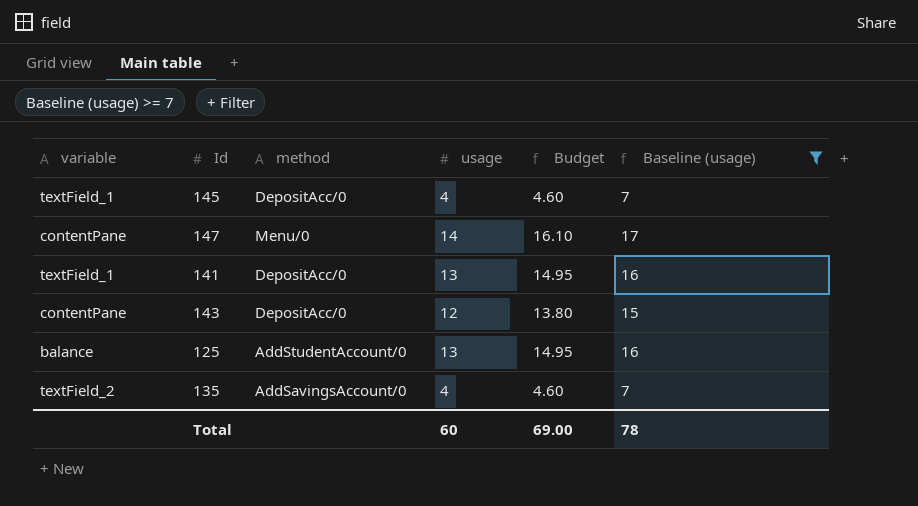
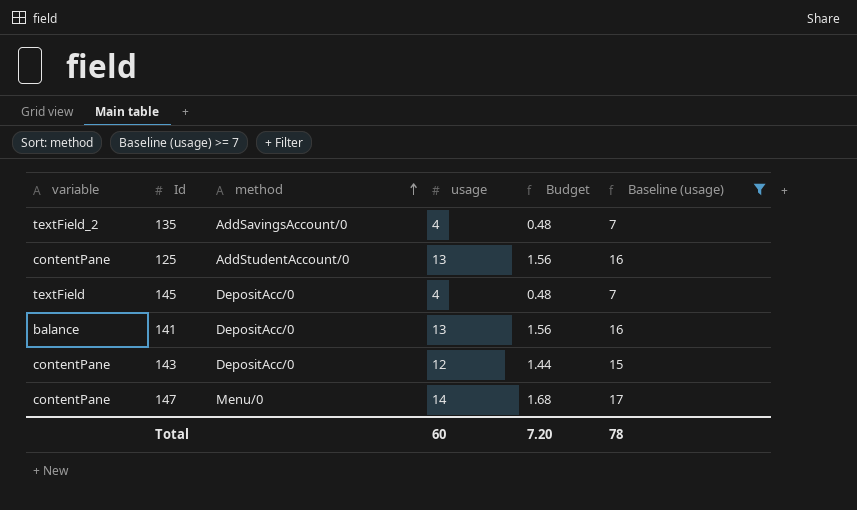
row order: none -> method ascending
column Budget | formula: [usage] * 1.15 -> [usage] * 0.12
125 | variable: balance -> contentPane
145 | variable: textField_1 -> textField
141 | variable: textField_1 -> balance
Total | Budget: 69.00 -> 7.20

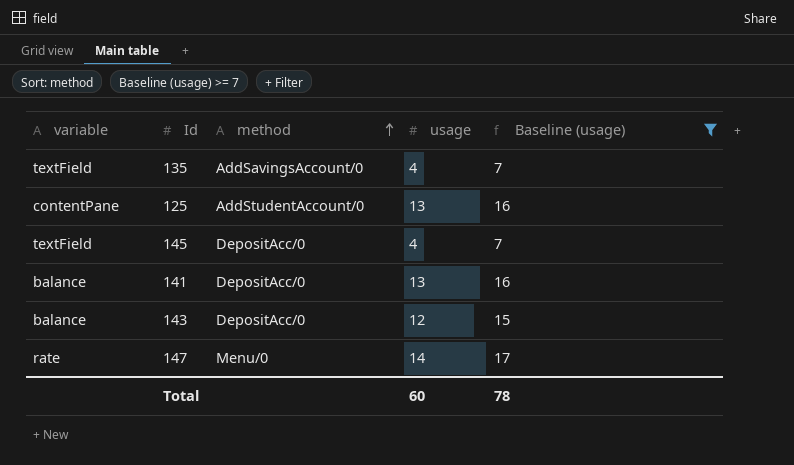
column Budget | formula: [usage] * 0.12 -> none
135 | variable: textField_2 -> textField
143 | variable: contentPane -> balance
147 | variable: contentPane -> rate

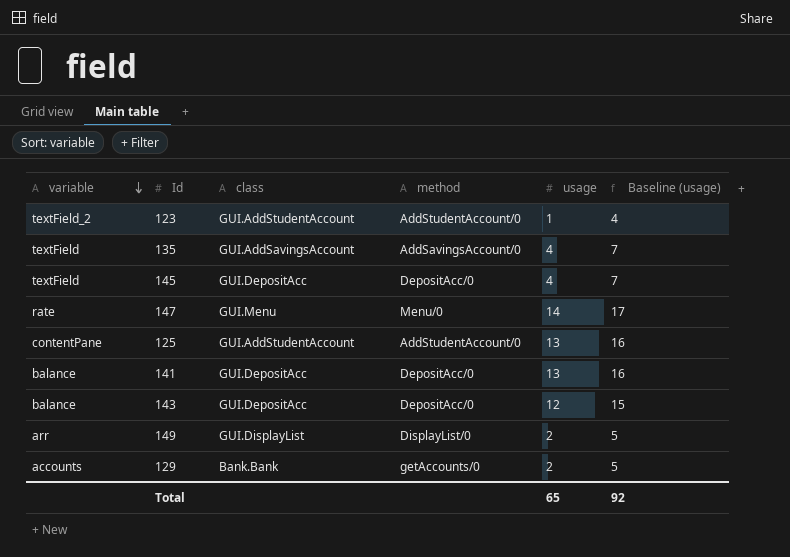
filter: Baseline (usage) >= 7 -> none
row order: method ascending -> variable descending
column class | position: none -> 3
Total | usage: 60 -> 65
Total | Baseline (usage): 78 -> 92

